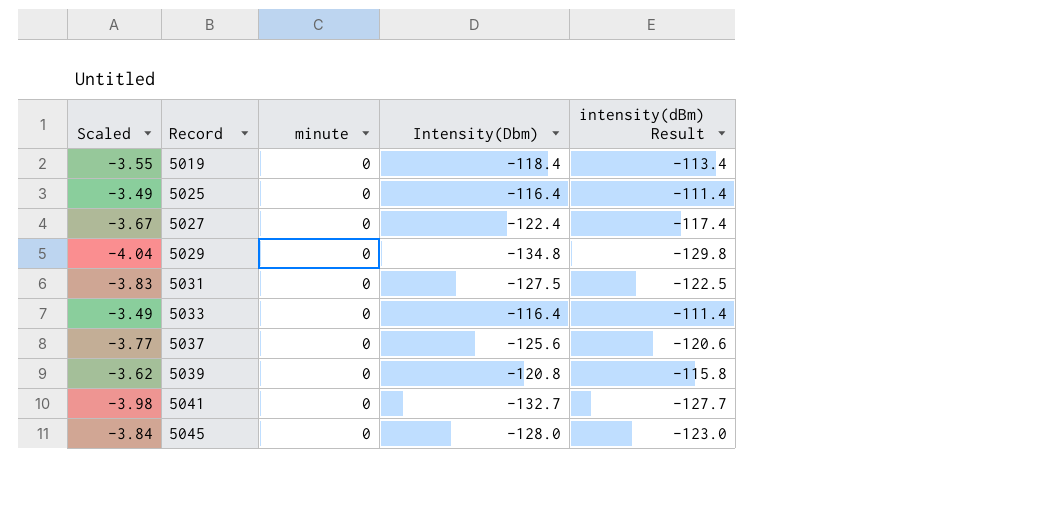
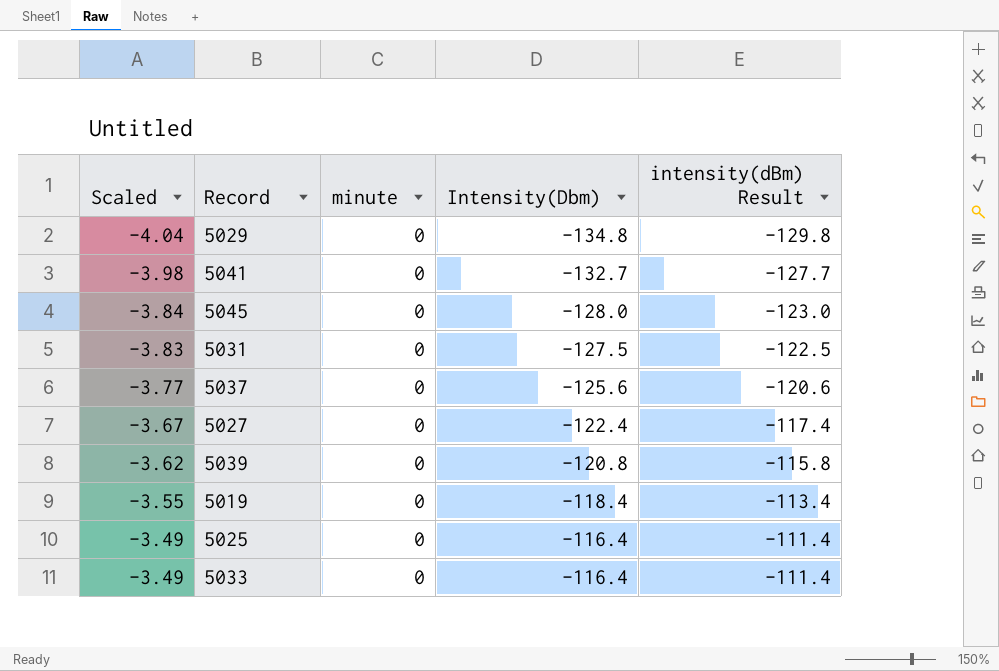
row order: Record ascending -> Scaled ascending

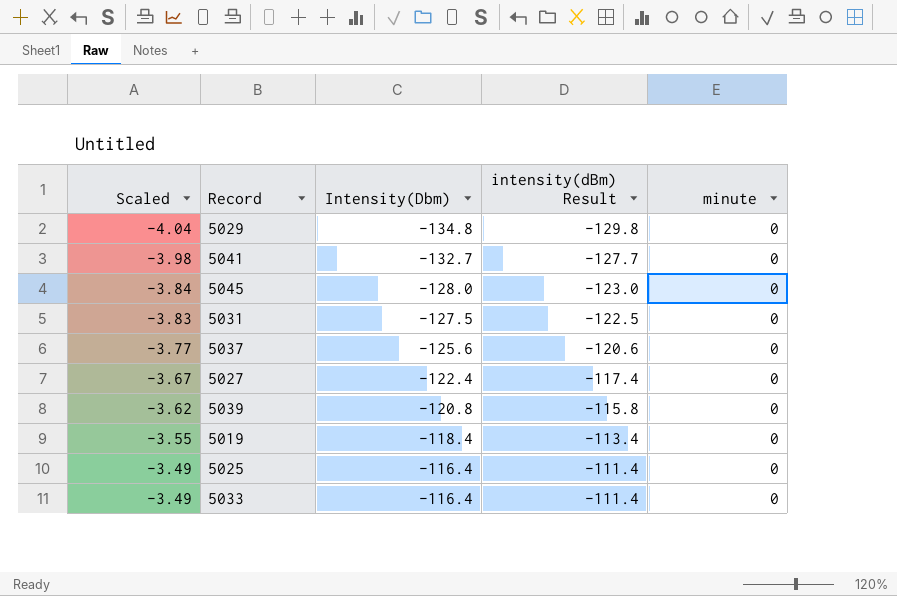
column minute | position: 3 -> 5

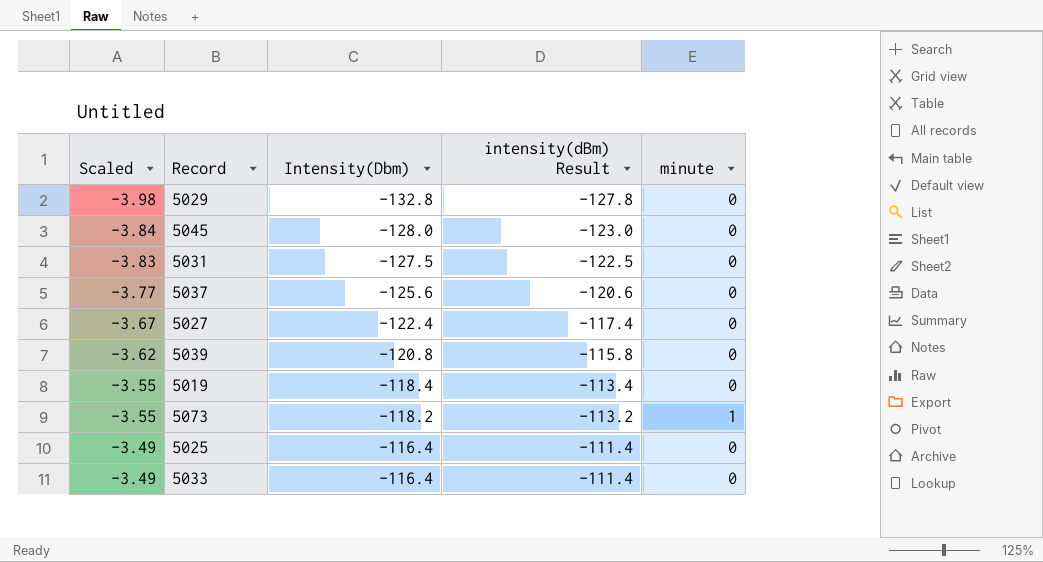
row 5041: -3.98 | -132.7 | -127.7 | 0 -> none
5029 | Scaled: -4.04 -> -3.98
5029 | Intensity(Dbm): -134.8 -> -132.8
5029 | intensity(dBm) Result: -129.8 -> -127.8
row 5073: none -> -3.55 | -118.2 | -113.2 | 1

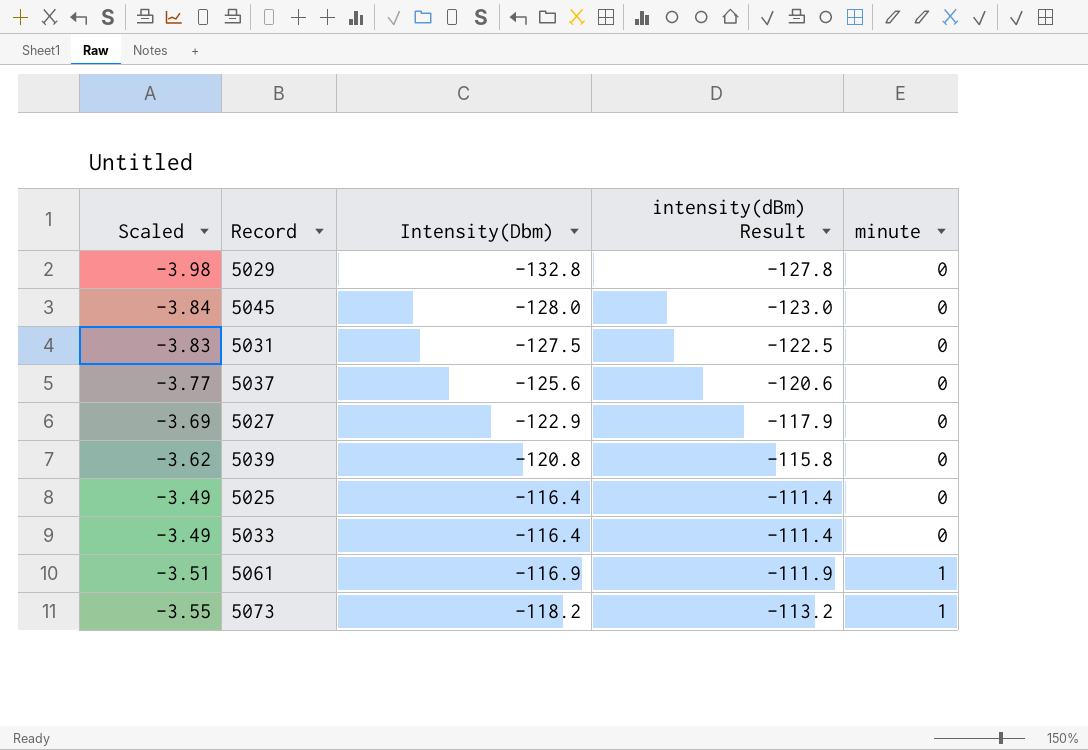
row order: Scaled ascending -> minute ascending
row 5019: -3.55 | -118.4 | -113.4 | 0 -> none
5027 | Scaled: -3.67 -> -3.69
5027 | Intensity(Dbm): -122.4 -> -122.9
5027 | intensity(dBm) Result: -117.4 -> -117.9
row 5061: none -> -3.51 | -116.9 | -111.9 | 1

